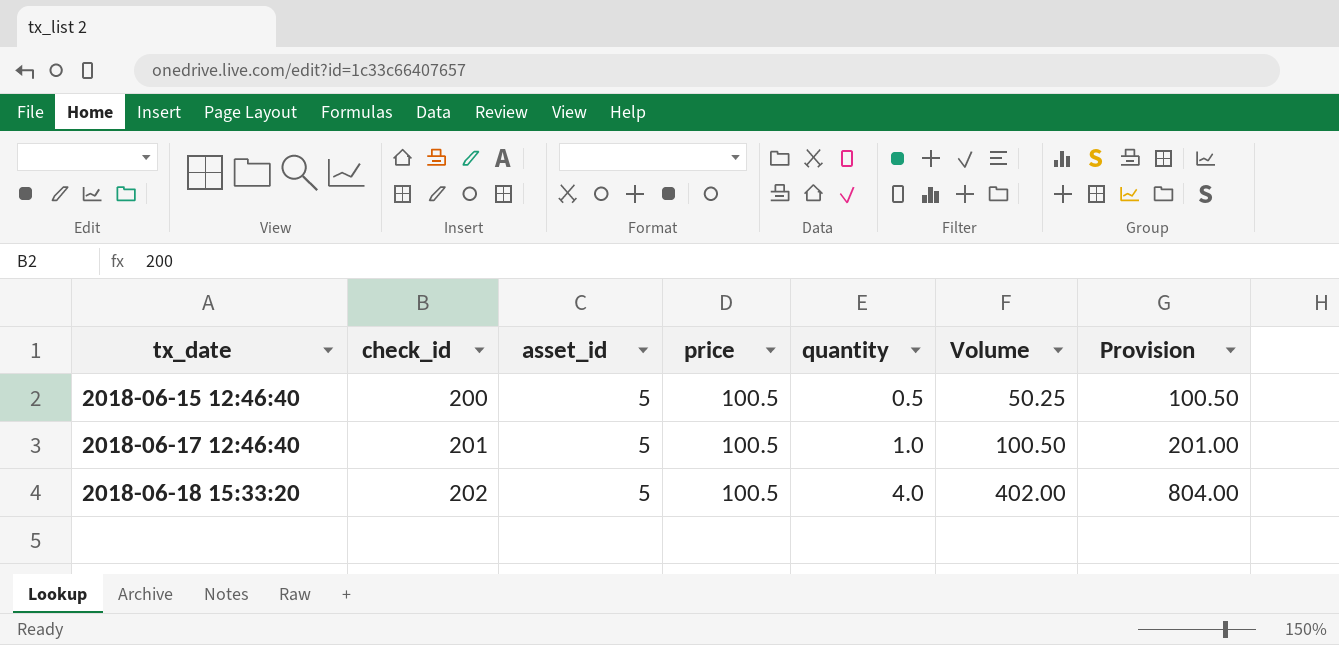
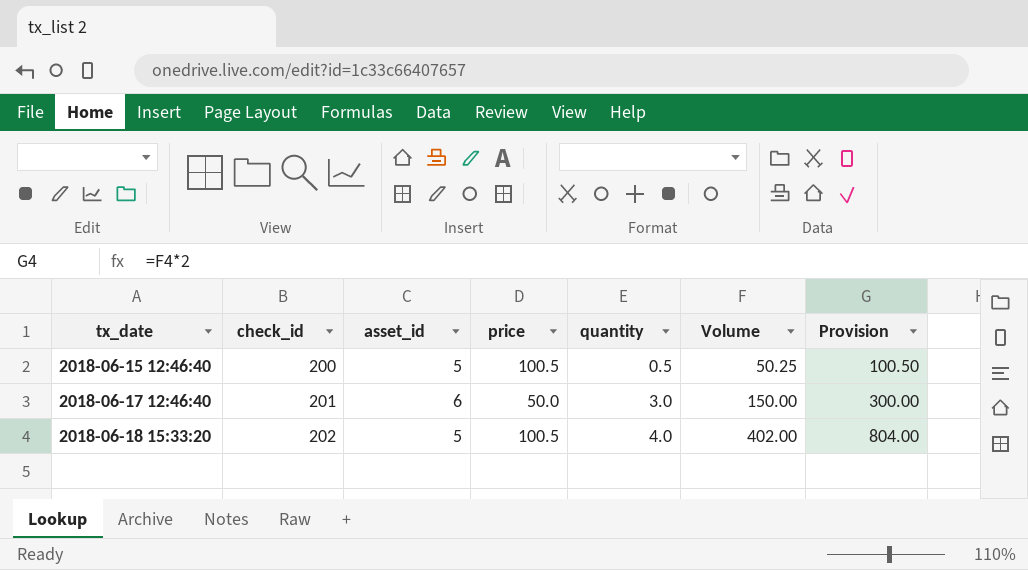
2018-06-17 12:46:40 | asset_id: 5 -> 6
2018-06-17 12:46:40 | price: 100.5 -> 50.0
2018-06-17 12:46:40 | quantity: 1.0 -> 3.0
2018-06-17 12:46:40 | Volume: 100.50 -> 150.00
2018-06-17 12:46:40 | Provision: 201.00 -> 300.00

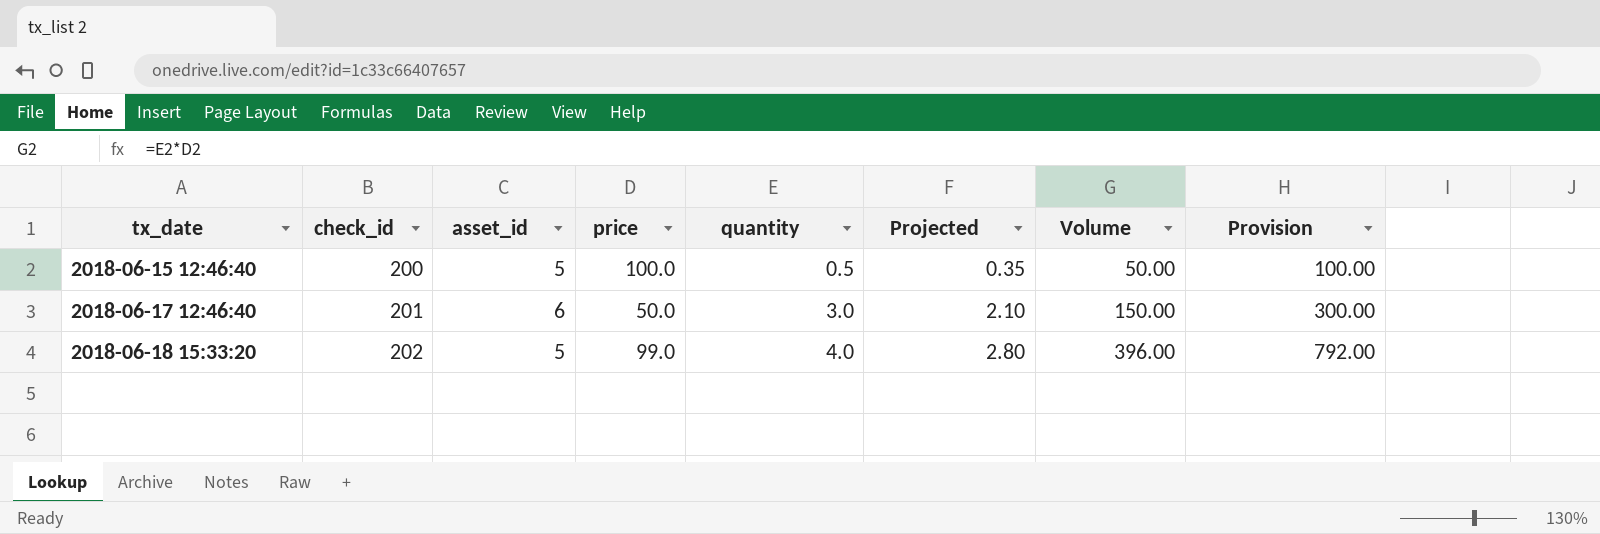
column Projected | formula: none -> [quantity] * 0.7
2018-06-15 12:46:40 | price: 100.5 -> 100.0
2018-06-15 12:46:40 | Volume: 50.25 -> 50.00
2018-06-15 12:46:40 | Provision: 100.50 -> 100.00
2018-06-18 15:33:20 | price: 100.5 -> 99.0
2018-06-18 15:33:20 | Volume: 402.00 -> 396.00
2018-06-18 15:33:20 | Provision: 804.00 -> 792.00

